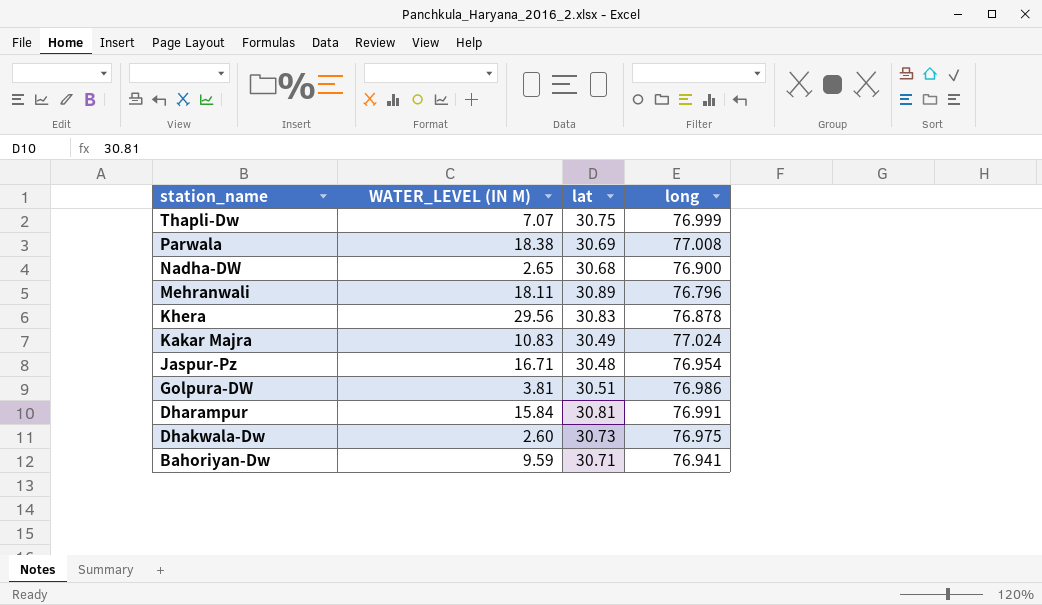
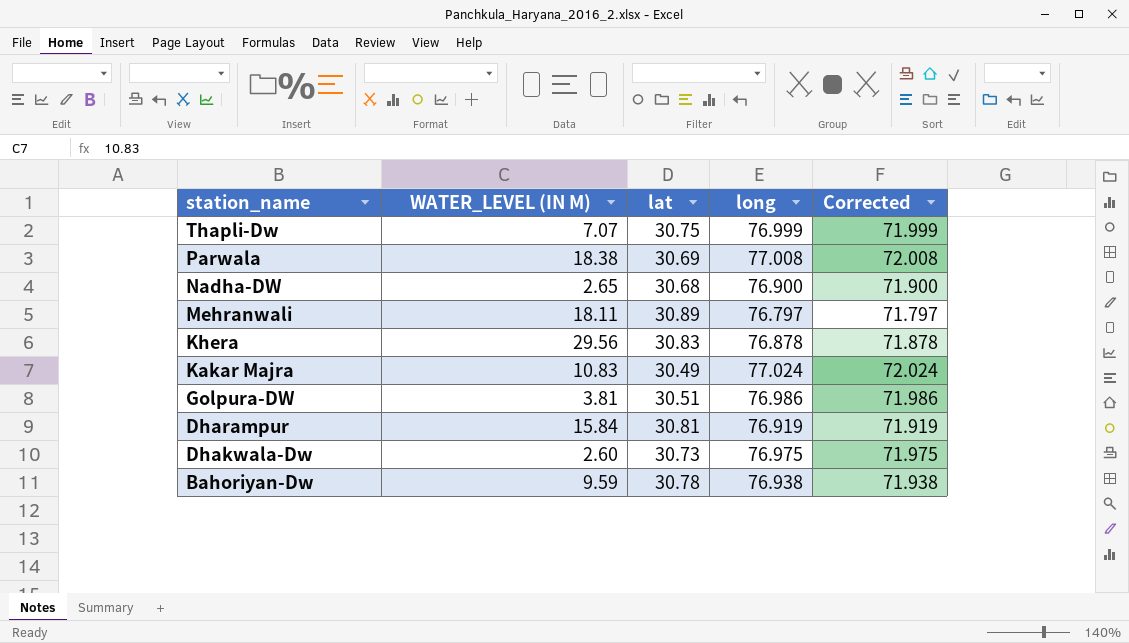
column Corrected | formula: none -> [long] - 5
row Jaspur-Pz: 16.71 | 30.48 | 76.954 -> none
Mehranwali | long: 76.796 -> 76.797
Dharampur | long: 76.991 -> 76.919
Bahoriyan-Dw | lat: 30.71 -> 30.78
Bahoriyan-Dw | long: 76.941 -> 76.938

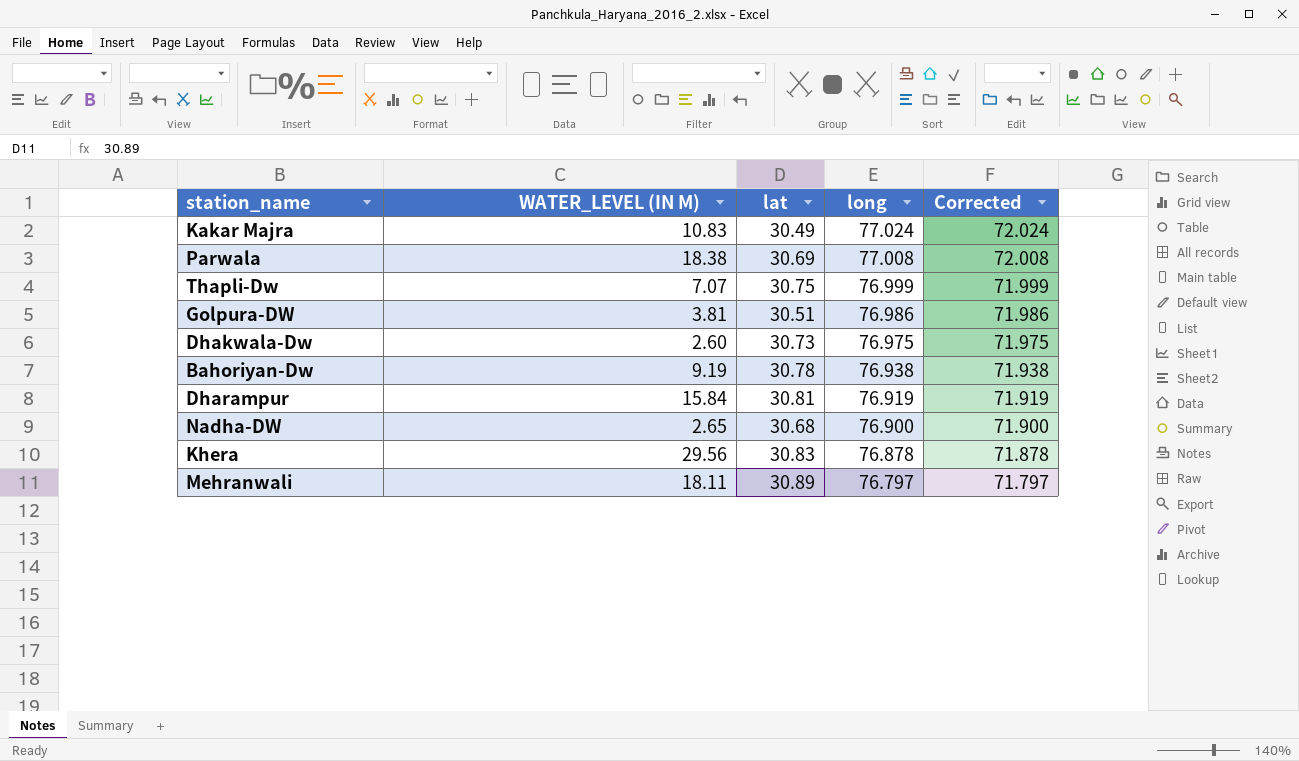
row order: station_name descending -> long descending
Bahoriyan-Dw | WATER_LEVEL (IN M): 9.59 -> 9.19

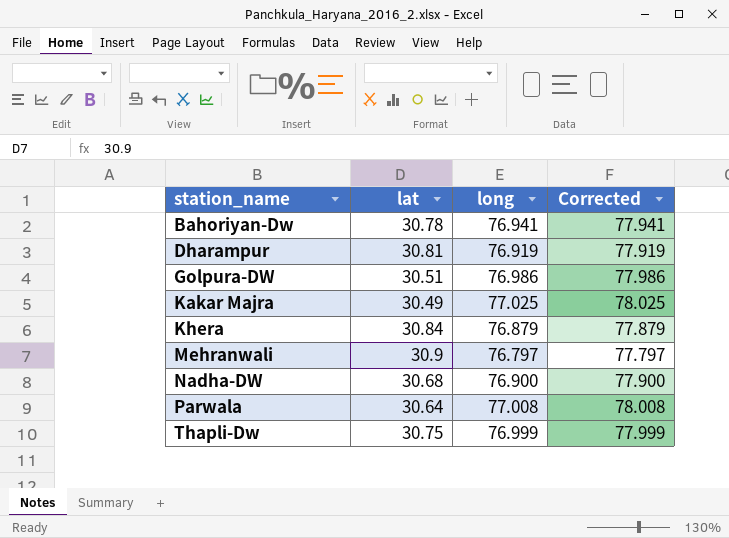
row order: long descending -> station_name ascending
column WATER_LEVEL (IN M) | position: 2 -> none
column Corrected | formula: [long] - 5 -> [long] + 1
row Dhakwala-Dw: 2.60 | 30.73 | 76.975 | 71.975 -> none
Bahoriyan-Dw | long: 76.938 -> 76.941
Kakar Majra | long: 77.024 -> 77.025
Khera | lat: 30.83 -> 30.84
Khera | long: 76.878 -> 76.879
Mehranwali | lat: 30.89 -> 30.9
Parwala | lat: 30.69 -> 30.64

